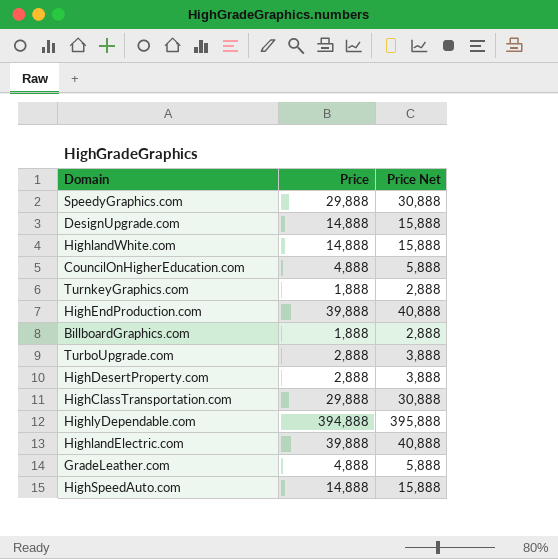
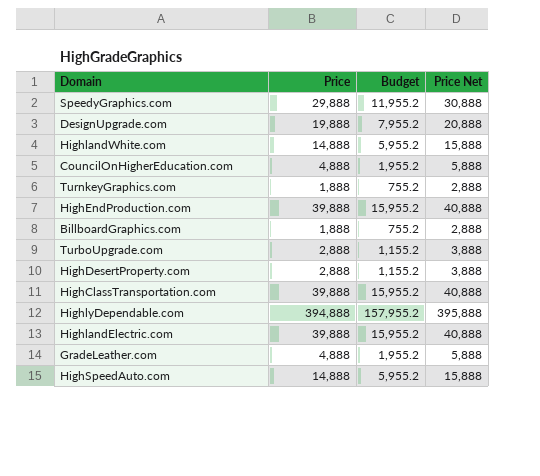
column Budget | formula: none -> [Price] * 0.4
DesignUpgrade.com | Price: 14,888 -> 19,888
DesignUpgrade.com | Price Net: 15,888 -> 20,888
HighClassTransportation.com | Price: 29,888 -> 39,888
HighClassTransportation.com | Price Net: 30,888 -> 40,888

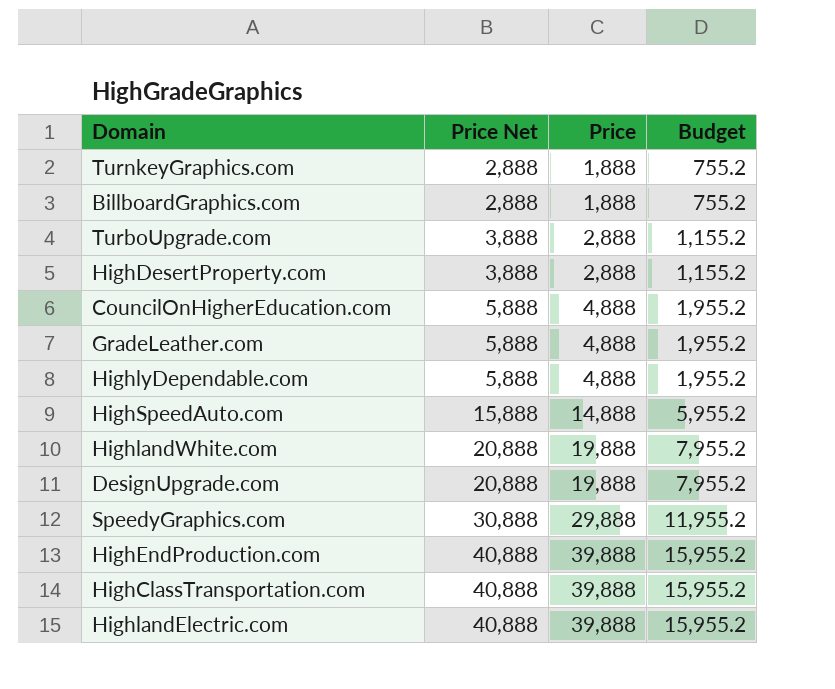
row order: none -> Price Net ascending
column Price Net | position: 4 -> 2
HighlyDependable.com | Price Net: 395,888 -> 5,888
HighlyDependable.com | Price: 394,888 -> 4,888
HighlyDependable.com | Budget: 157,955.2 -> 1,955.2
HighlandWhite.com | Price Net: 15,888 -> 20,888
HighlandWhite.com | Price: 14,888 -> 19,888
HighlandWhite.com | Budget: 5,955.2 -> 7,955.2

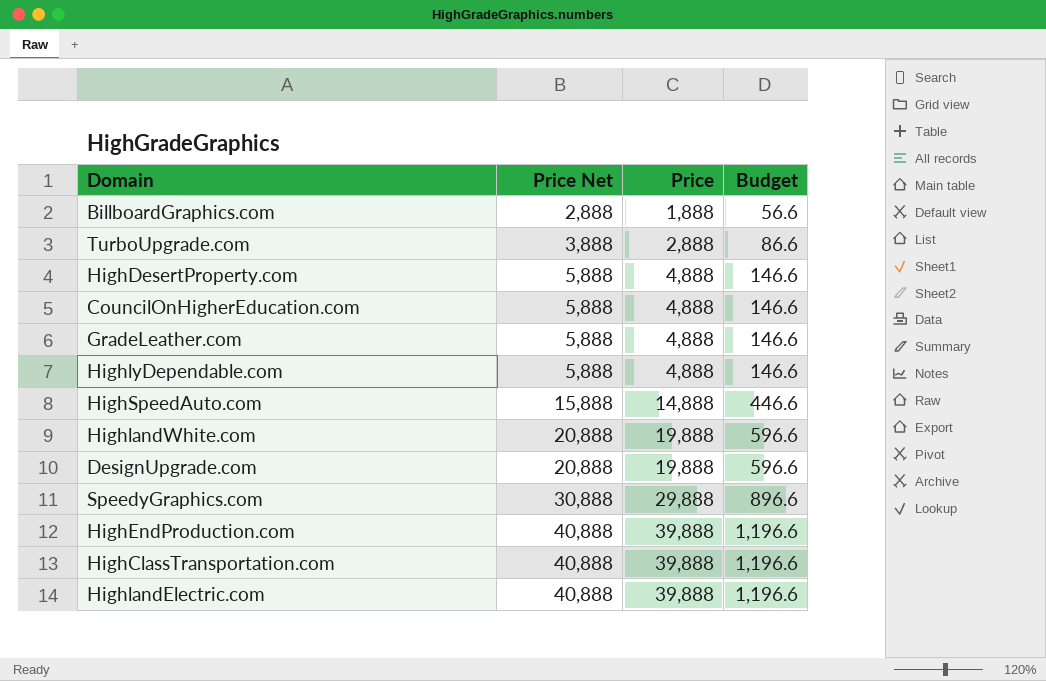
column Budget | formula: [Price] * 0.4 -> [Price] * 0.03
row TurnkeyGraphics.com: 2,888 | 1,888 | 755.2 -> none
HighDesertProperty.com | Price Net: 3,888 -> 5,888
HighDesertProperty.com | Price: 2,888 -> 4,888

